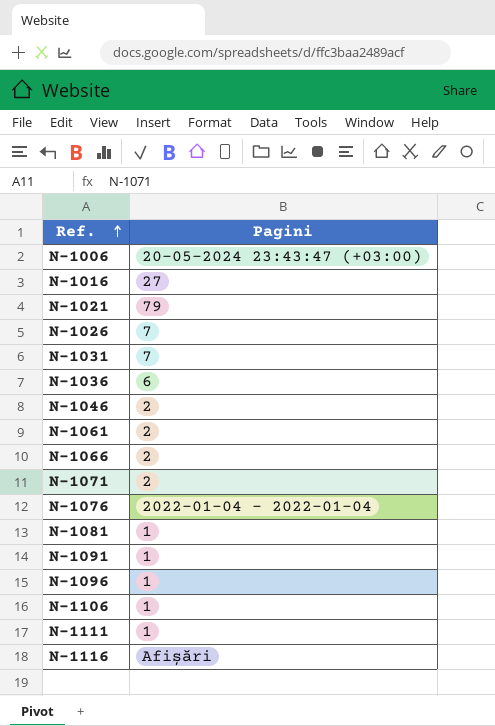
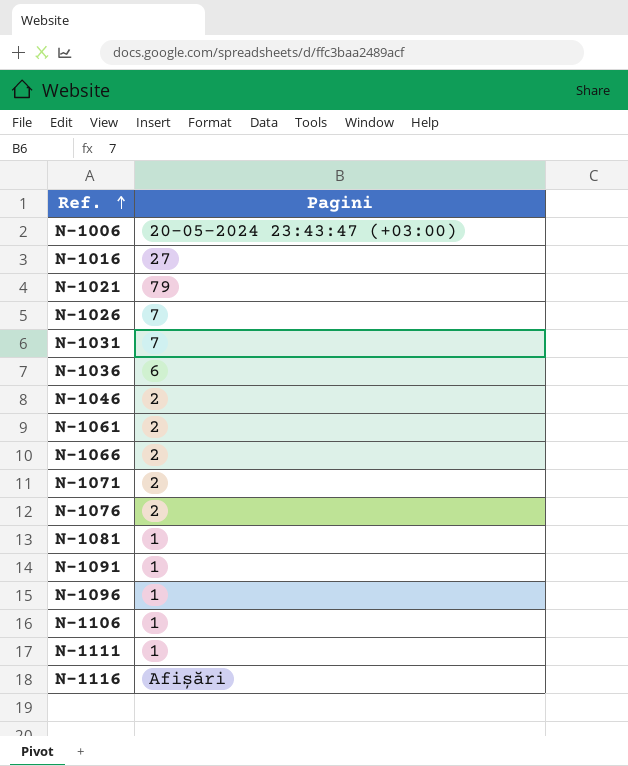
N-1076 | Pagini: 2022-01-04 - 2022-01-04 -> 2

